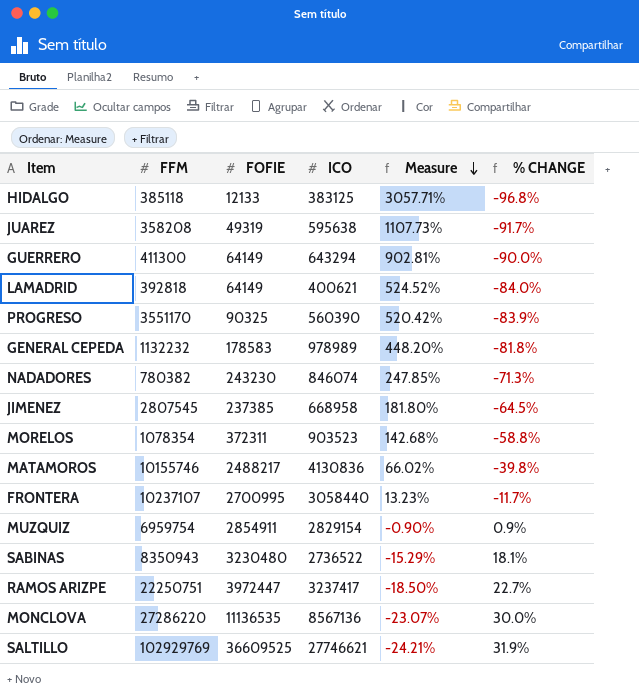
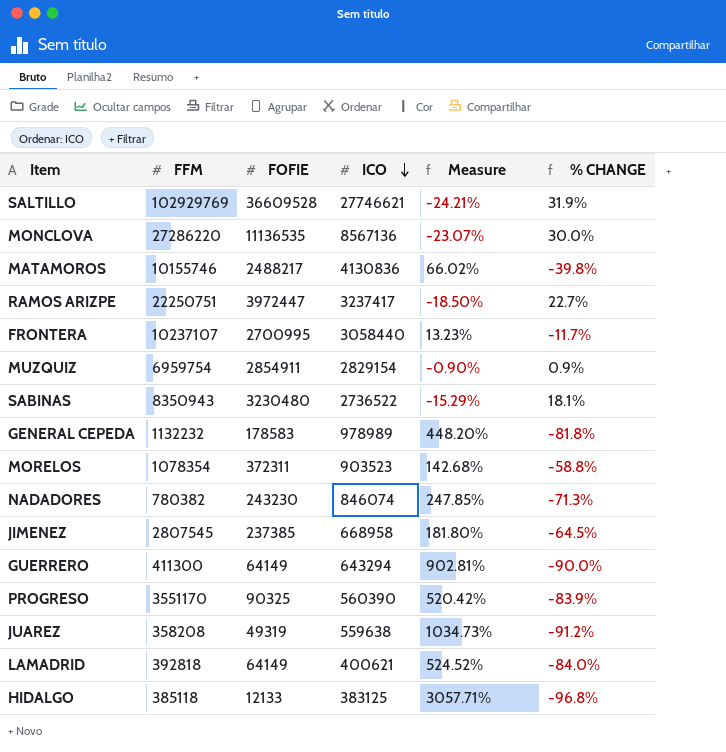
row order: Measure descending -> ICO descending
SALTILLO | FOFIE: 36609525 -> 36609528
JUAREZ | ICO: 595638 -> 559638
JUAREZ | Measure: 1107.73% -> 1034.73%
JUAREZ | % CHANGE: -91.7% -> -91.2%

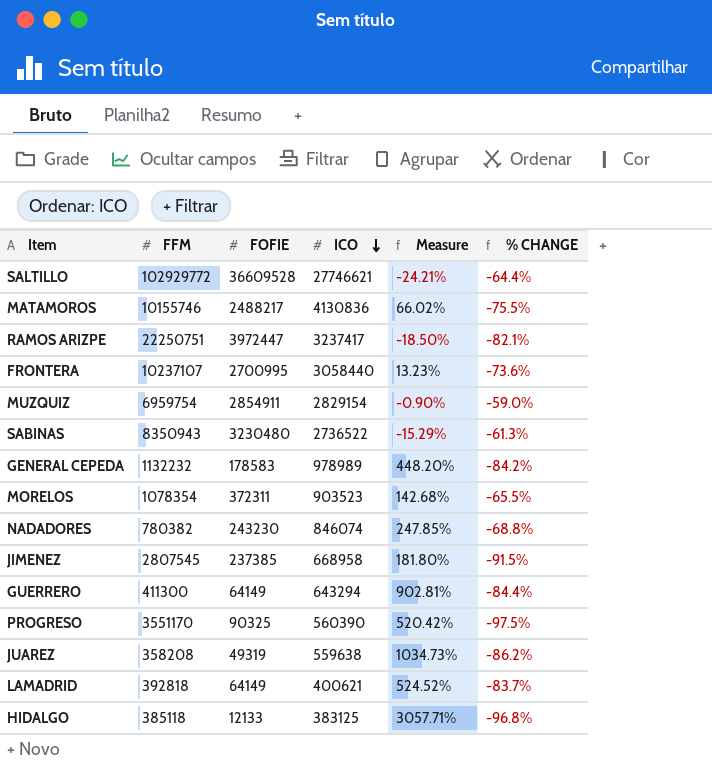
column % CHANGE | formula: ([FOFIE] - [ICO]) / [ICO] -> ([FOFIE] - [FFM]) / [FFM]
row MONCLOVA: 27286220 | 11136535 | 8567136 | -23.07% | 30.0% -> none
SALTILLO | FFM: 102929769 -> 102929772

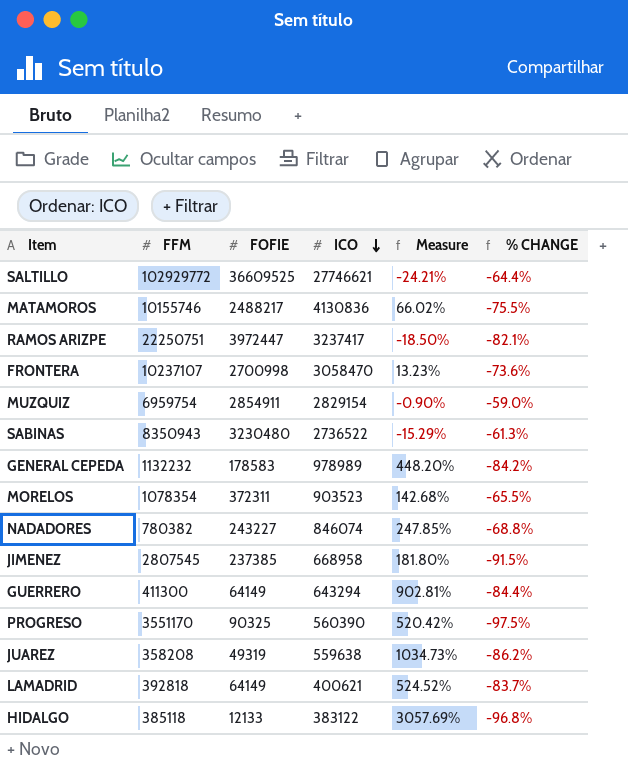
SALTILLO | FOFIE: 36609528 -> 36609525
FRONTERA | FOFIE: 2700995 -> 2700998
FRONTERA | ICO: 3058440 -> 3058470
NADADORES | FOFIE: 243230 -> 243227
HIDALGO | ICO: 383125 -> 383122
HIDALGO | Measure: 3057.71% -> 3057.69%

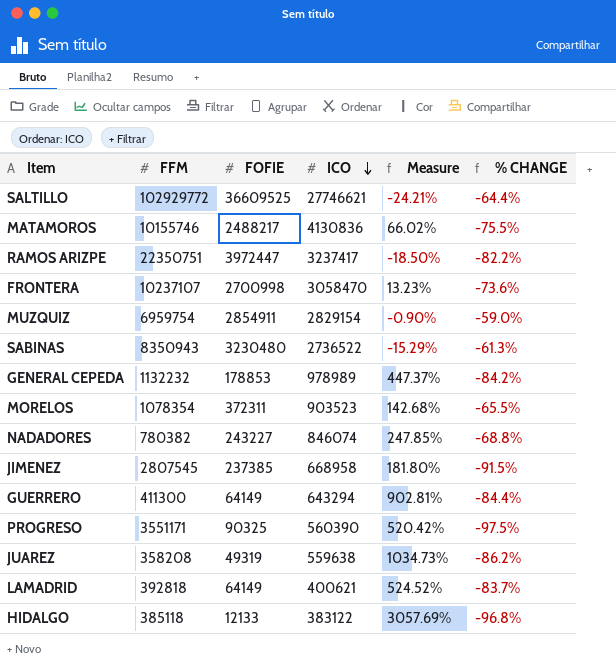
RAMOS ARIZPE | FFM: 22250751 -> 22350751
RAMOS ARIZPE | % CHANGE: -82.1% -> -82.2%
GENERAL CEPEDA | FOFIE: 178583 -> 178853
GENERAL CEPEDA | Measure: 448.20% -> 447.37%
PROGRESO | FFM: 3551170 -> 3551171

